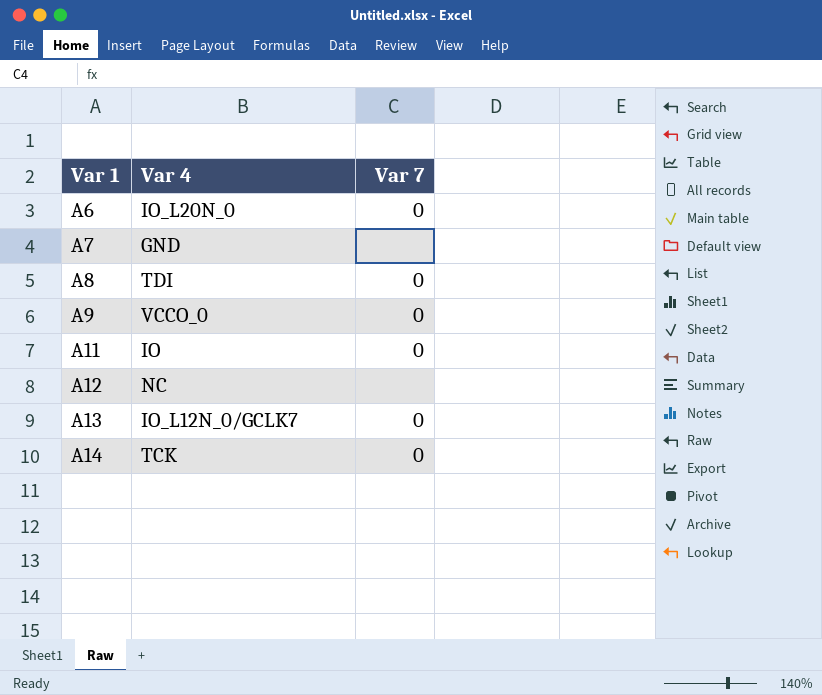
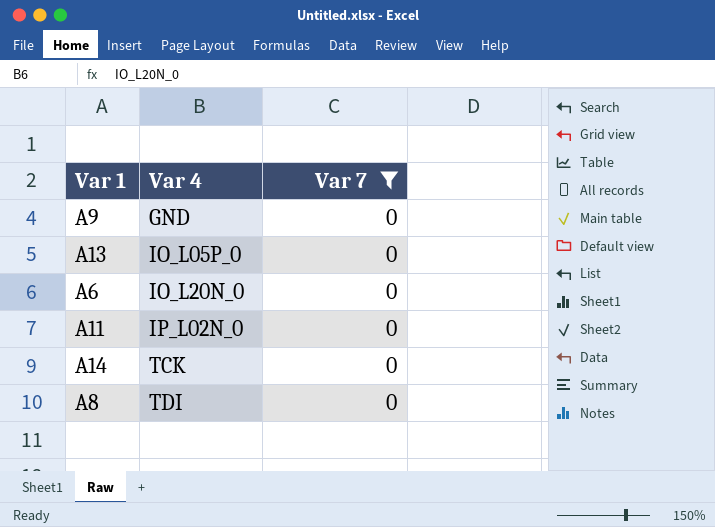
filter: none -> Var 7 = 0
row order: Var 1 ascending -> Var 4 ascending
A9 | Var 4: VCCO_0 -> GND
A13 | Var 4: IO_L12N_0/GCLK7 -> IO_L05P_0
A11 | Var 4: IO -> IP_L02N_0

